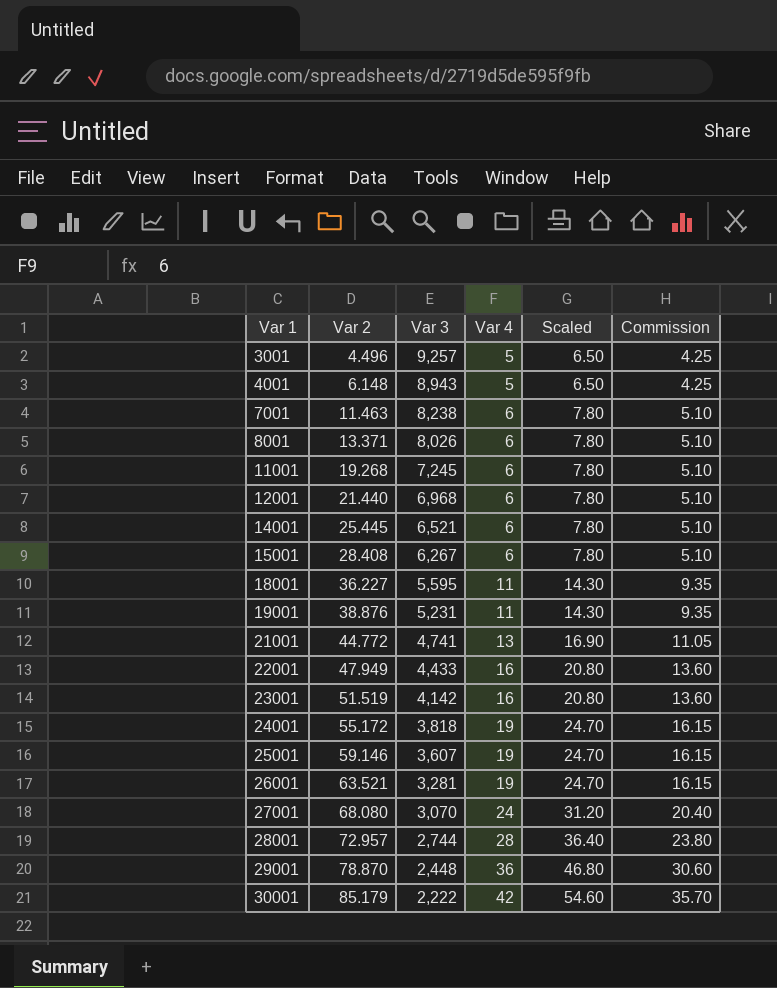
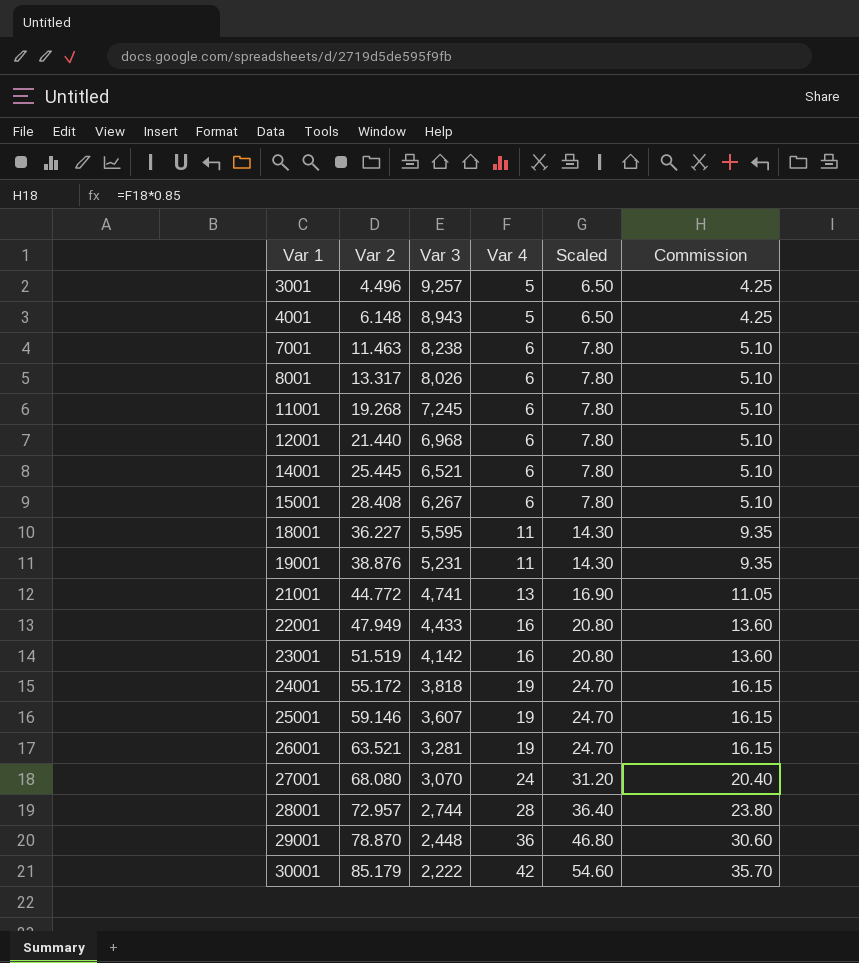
8001 | Var 2: 13.371 -> 13.317

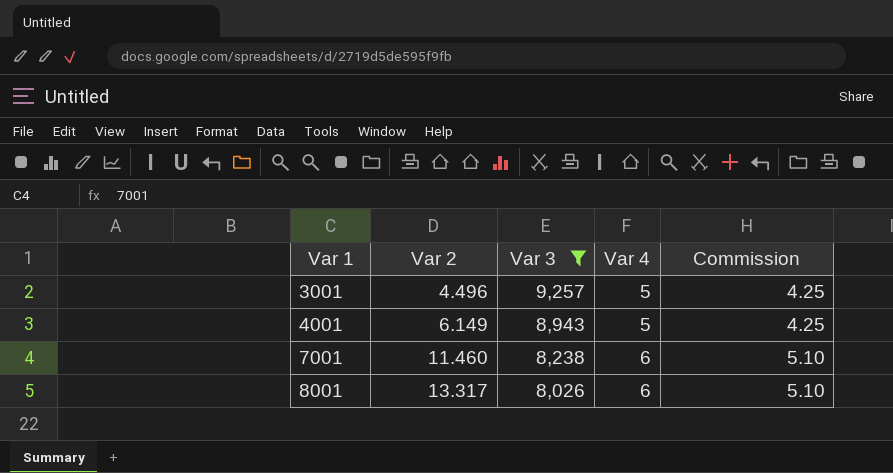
filter: none -> Var 3 >= 8,026
column Scaled | formula: [Var 4] * 1.3 -> none
4001 | Var 2: 6.148 -> 6.149
7001 | Var 2: 11.463 -> 11.460

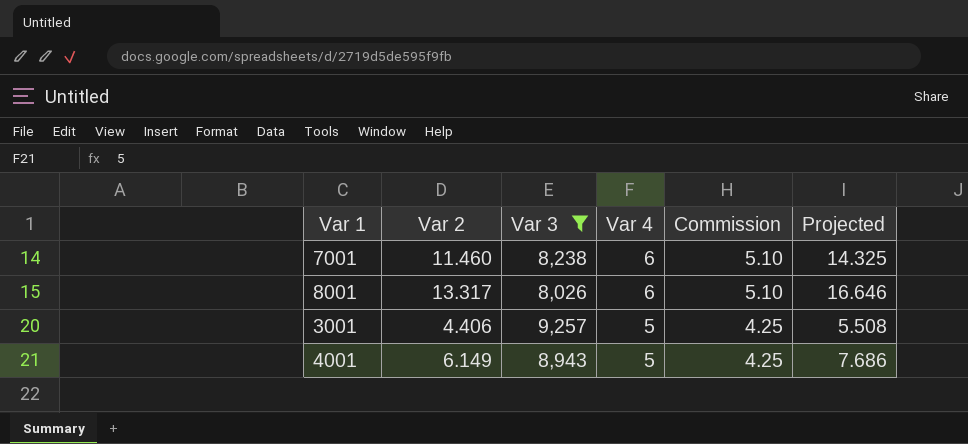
row order: Var 1 ascending -> Var 4 descending
column Projected | formula: none -> [Var 2] * 1.25
3001 | Var 2: 4.496 -> 4.406

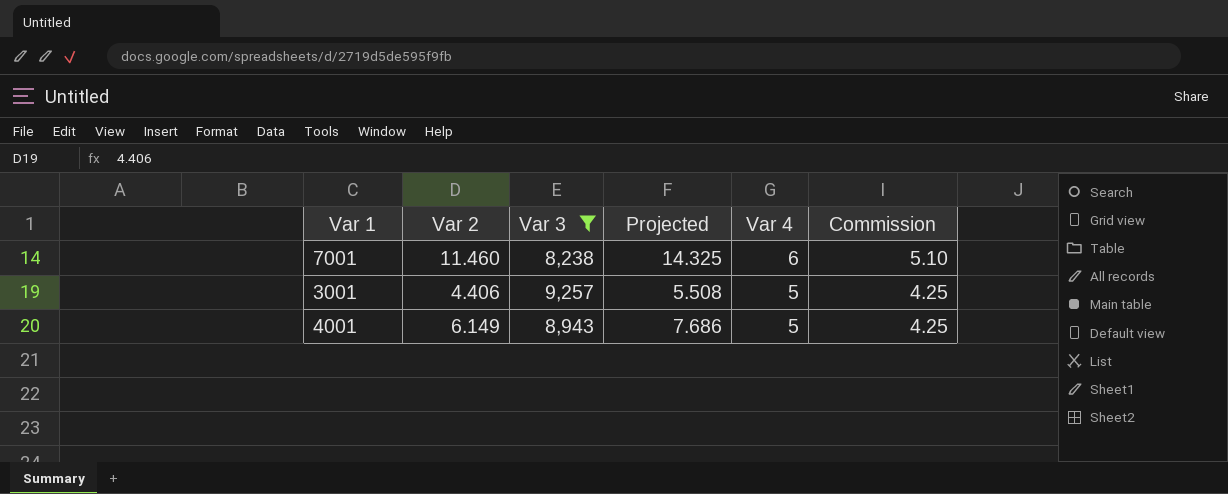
column Projected | position: 6 -> 4
row 8001: 13.317 | 8,026 | 6 | 5.10 | 16.646 -> none

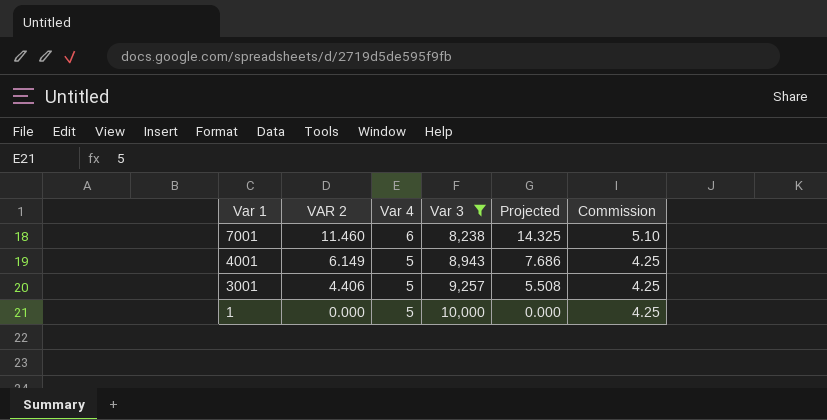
row order: Var 4 descending -> Var 1 descending
column name: Var 2 -> VAR 2
column Var 4 | position: 5 -> 3
row 1: none -> 0.000 | 5 | 10,000 | 0.000 | 4.25

